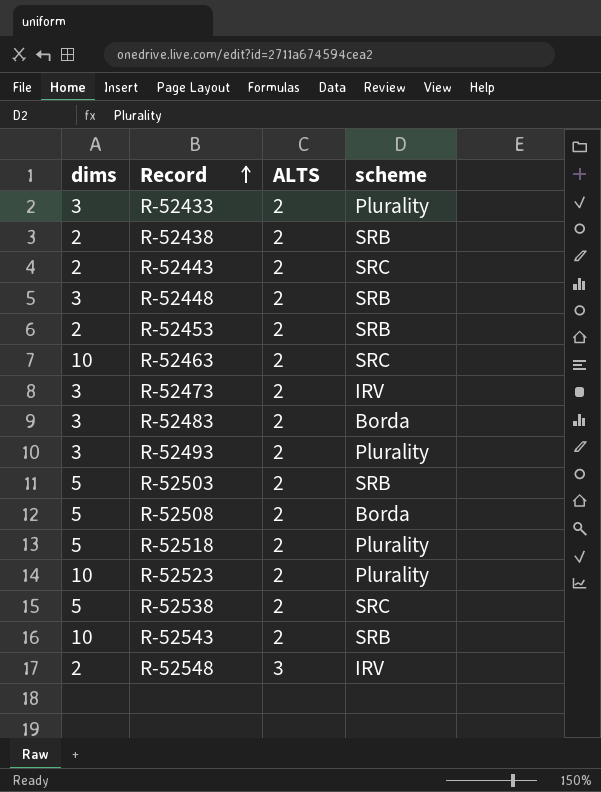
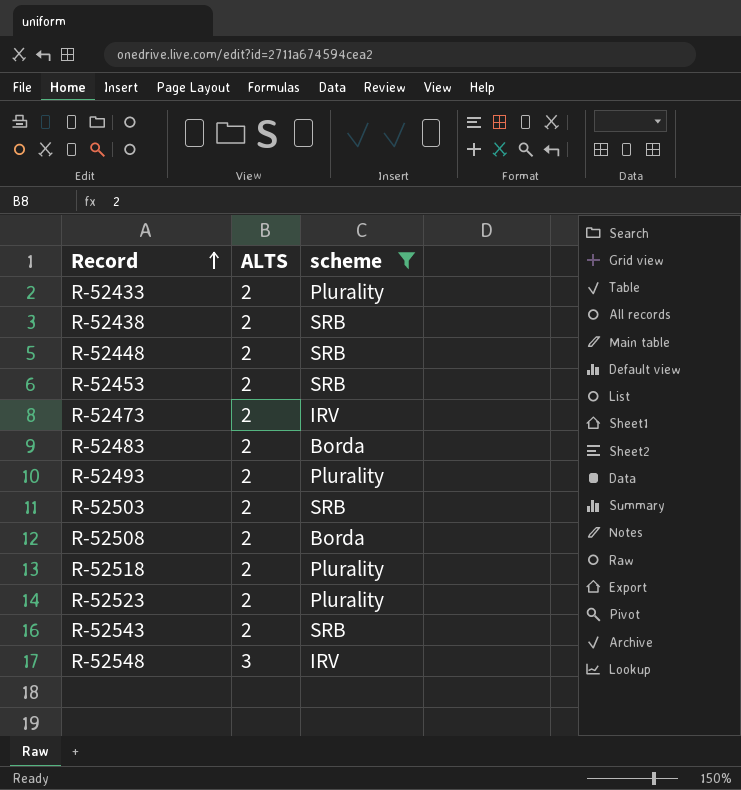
filter: none -> scheme != SRC
column dims | position: 1 -> none

